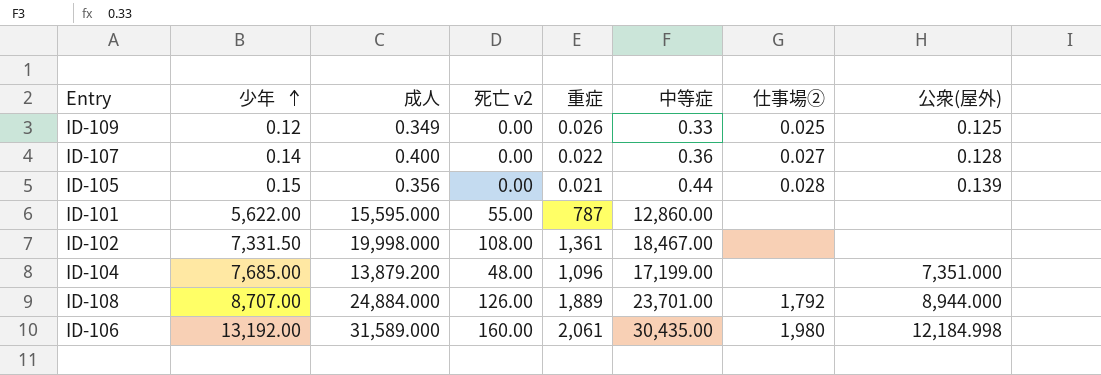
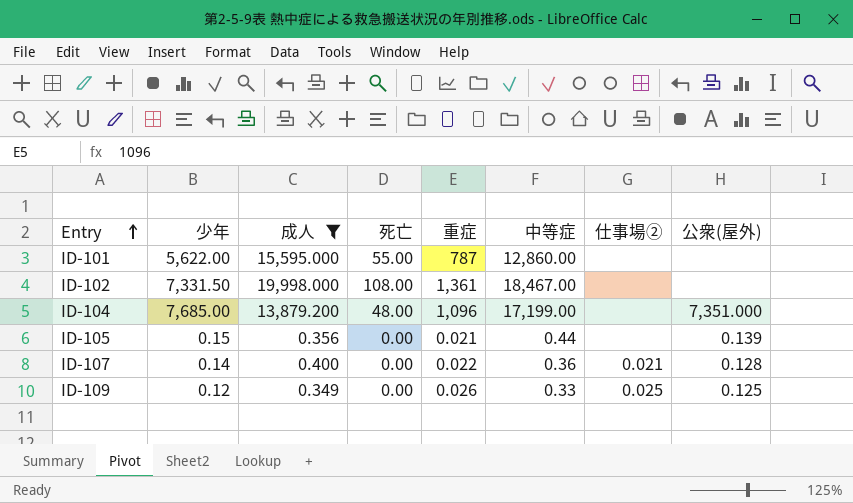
filter: none -> 成人 <= 19,998.000
row order: 少年 ascending -> Entry ascending
column name: 死亡 v2 -> 死亡
ID-105 | 仕事場②: 0.028 -> none
ID-107 | 仕事場②: 0.027 -> 0.021

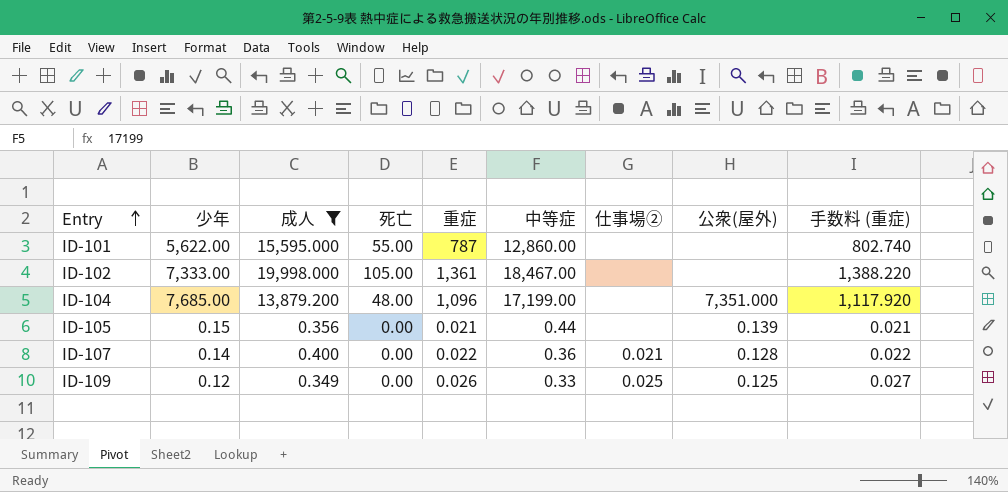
column 手数料 (重症) | formula: none -> [重症] * 1.02
ID-102 | 少年: 7,331.50 -> 7,333.00
ID-102 | 死亡: 108.00 -> 105.00

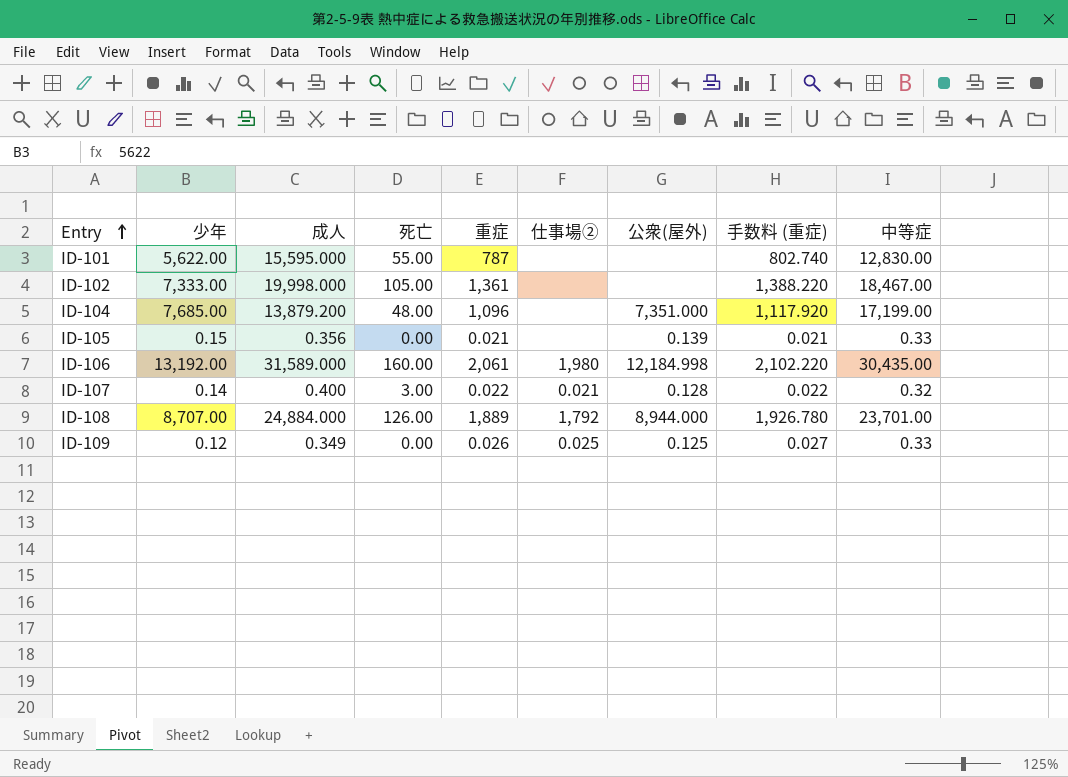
filter: 成人 <= 19,998.000 -> none
column 中等症 | position: 6 -> 9
ID-101 | 中等症: 12,860.00 -> 12,830.00
ID-105 | 中等症: 0.44 -> 0.33
ID-107 | 死亡: 0.00 -> 3.00
ID-107 | 中等症: 0.36 -> 0.32

